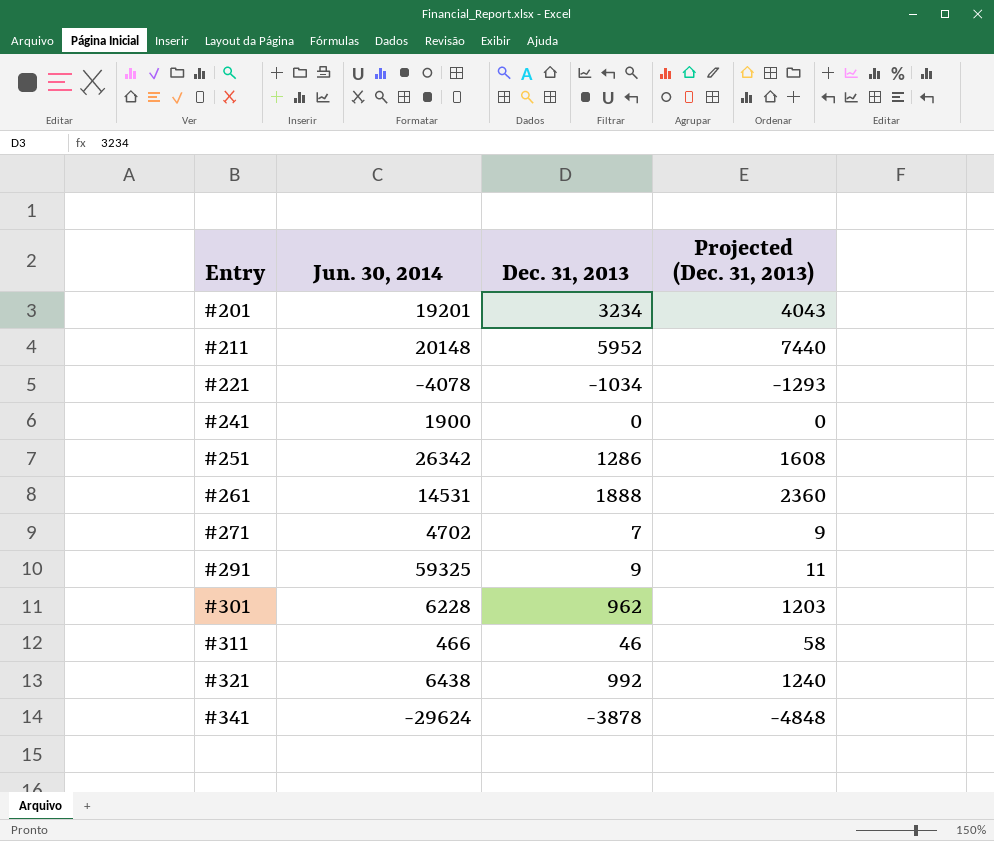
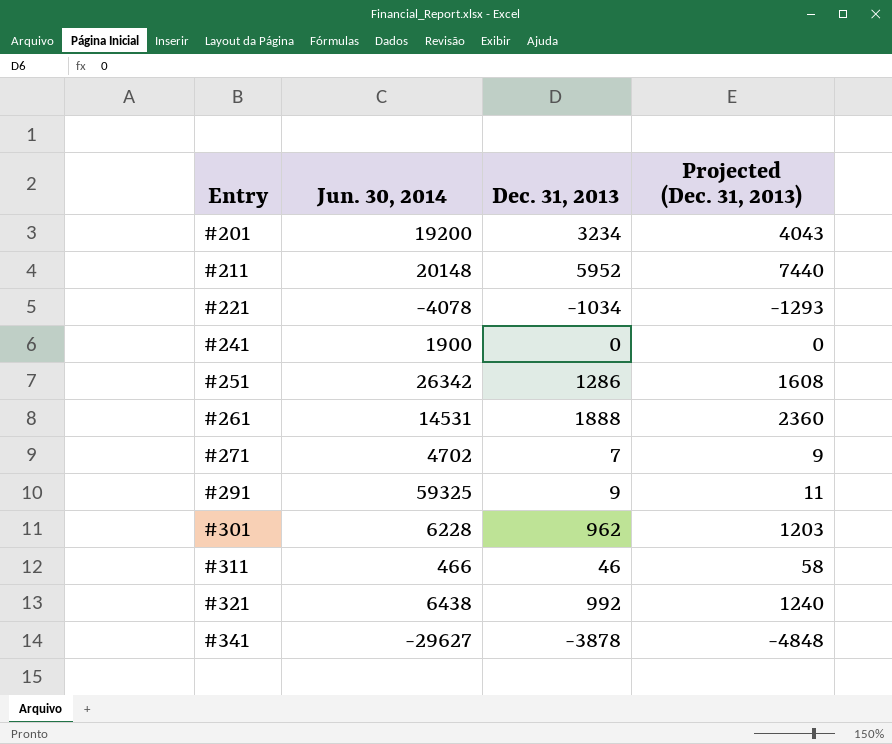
#201 | Jun. 30, 2014: 19201 -> 19200
#341 | Jun. 30, 2014: -29624 -> -29627

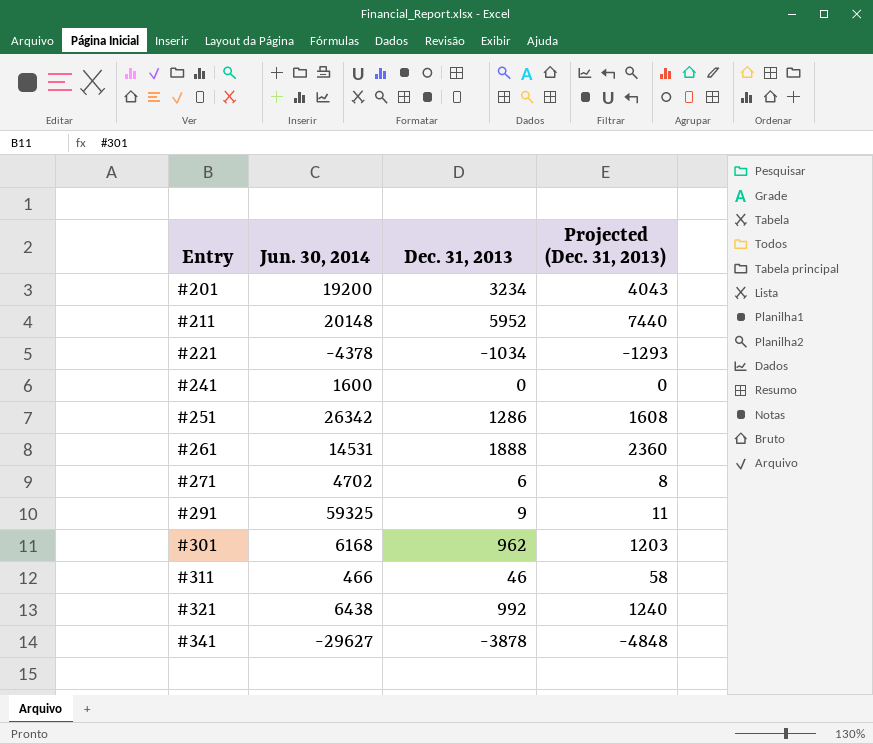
#221 | Jun. 30, 2014: -4078 -> -4378
#241 | Jun. 30, 2014: 1900 -> 1600
#271 | Dec. 31, 2013: 7 -> 6
#271 | Projected (Dec. 31, 2013): 9 -> 8
#301 | Jun. 30, 2014: 6228 -> 6168

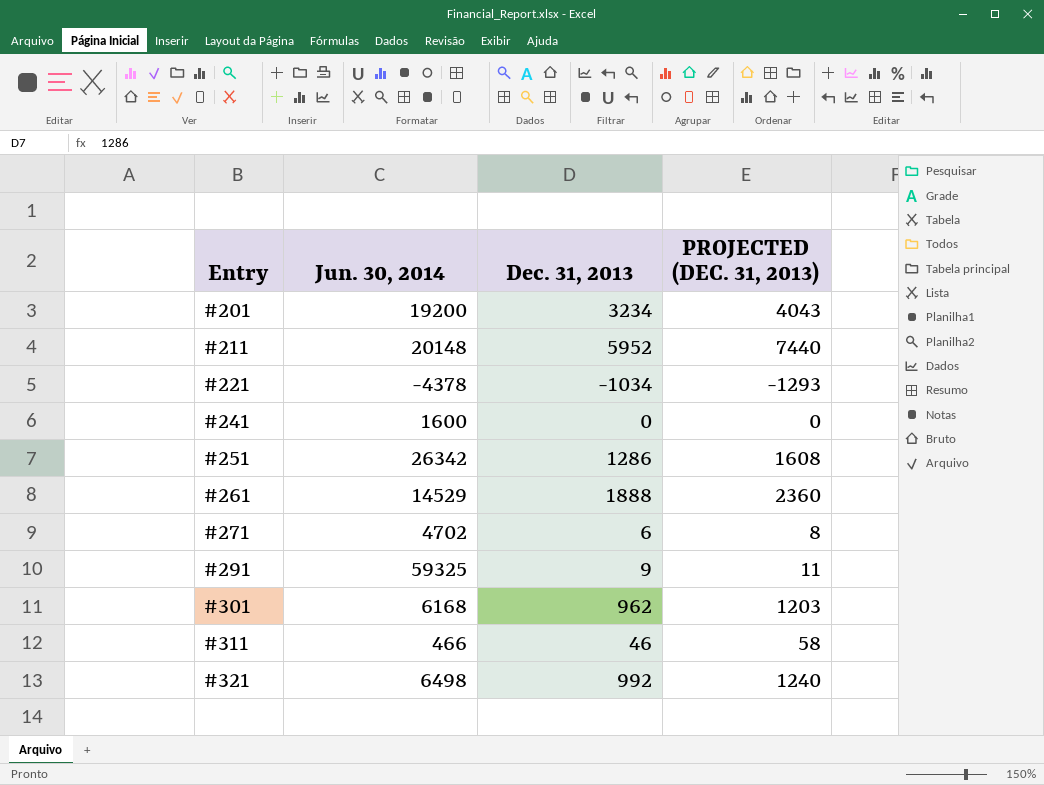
column name: Projected (Dec. 31, 2013) -> PROJECTED (DEC. 31, 2013)
row #341: -29627 | -3878 | -4848 -> none
#261 | Jun. 30, 2014: 14531 -> 14529
#321 | Jun. 30, 2014: 6438 -> 6498

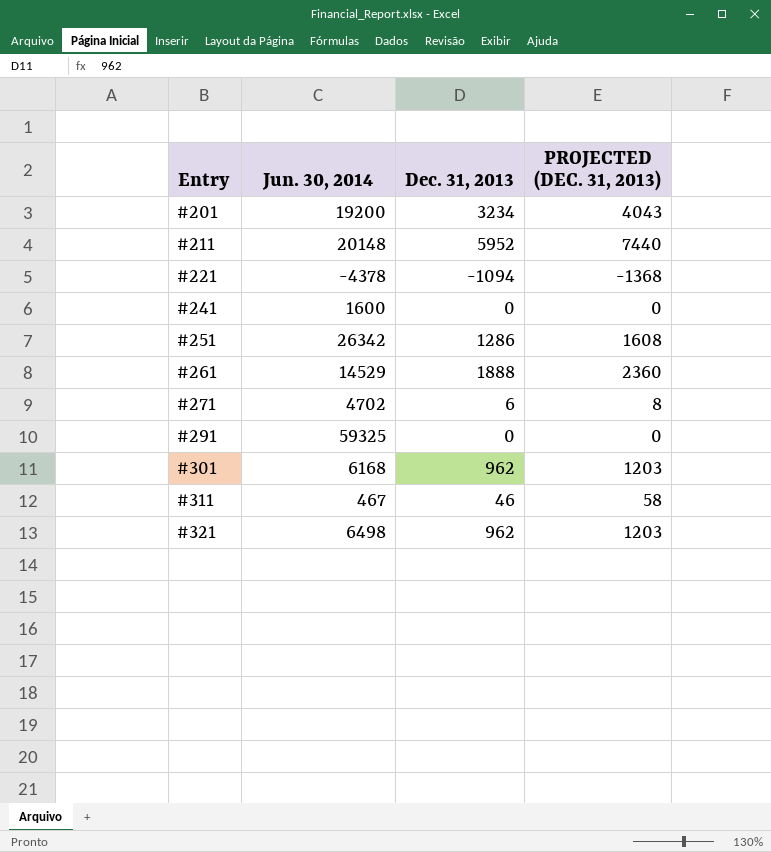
#221 | Dec. 31, 2013: -1034 -> -1094
#221 | PROJECTED (DEC. 31, 2013): -1293 -> -1368
#291 | Dec. 31, 2013: 9 -> 0
#291 | PROJECTED (DEC. 31, 2013): 11 -> 0
#311 | Jun. 30, 2014: 466 -> 467
#321 | Dec. 31, 2013: 992 -> 962
#321 | PROJECTED (DEC. 31, 2013): 1240 -> 1203

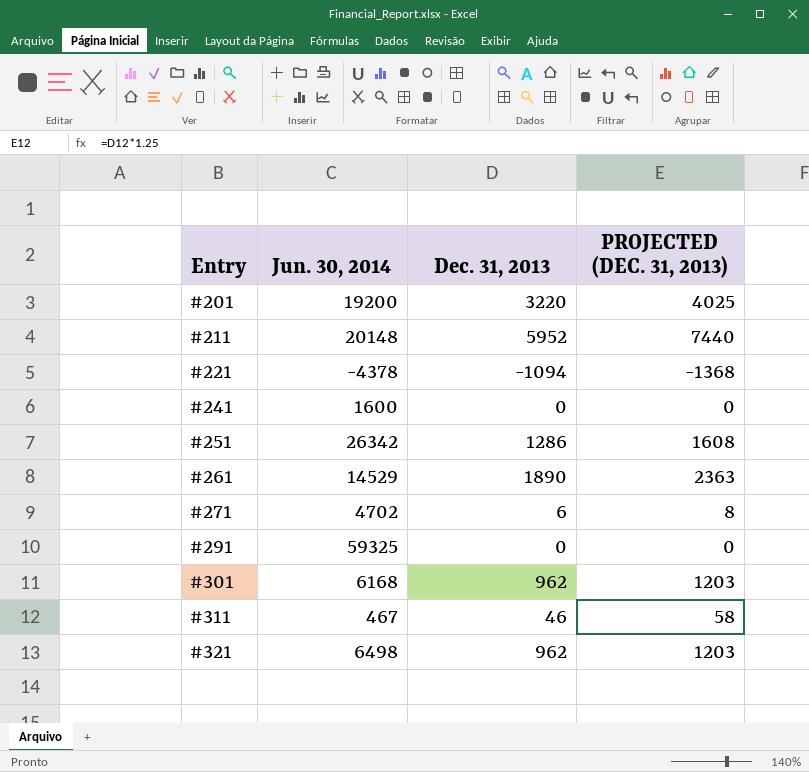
#201 | Dec. 31, 2013: 3234 -> 3220
#201 | PROJECTED (DEC. 31, 2013): 4043 -> 4025
#261 | Dec. 31, 2013: 1888 -> 1890
#261 | PROJECTED (DEC. 31, 2013): 2360 -> 2363

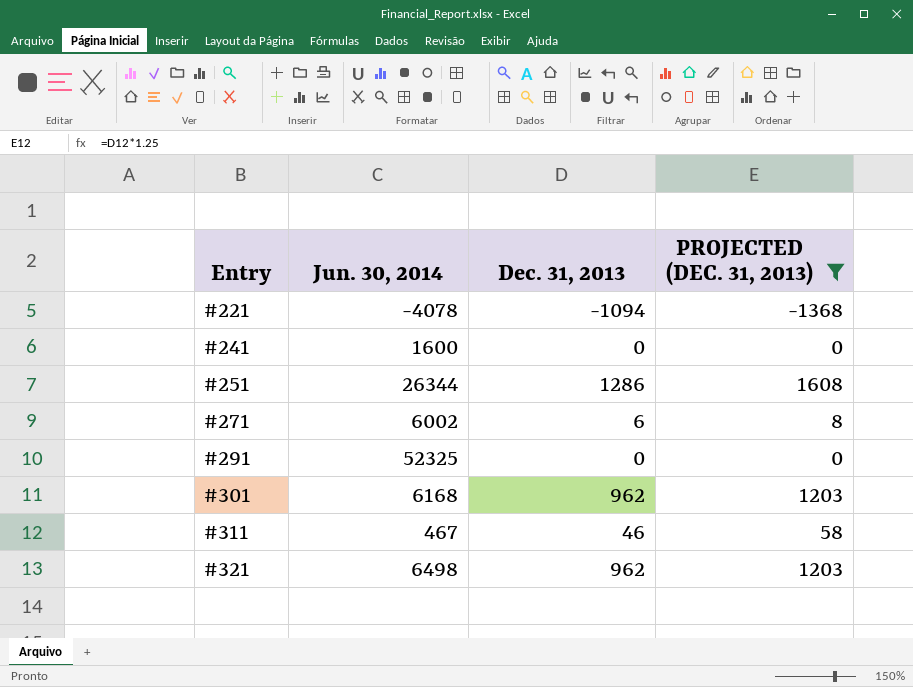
filter: none -> PROJECTED (DEC. 31, 2013) <= 1608
#221 | Jun. 30, 2014: -4378 -> -4078
#251 | Jun. 30, 2014: 26342 -> 26344
#271 | Jun. 30, 2014: 4702 -> 6002
#291 | Jun. 30, 2014: 59325 -> 52325

